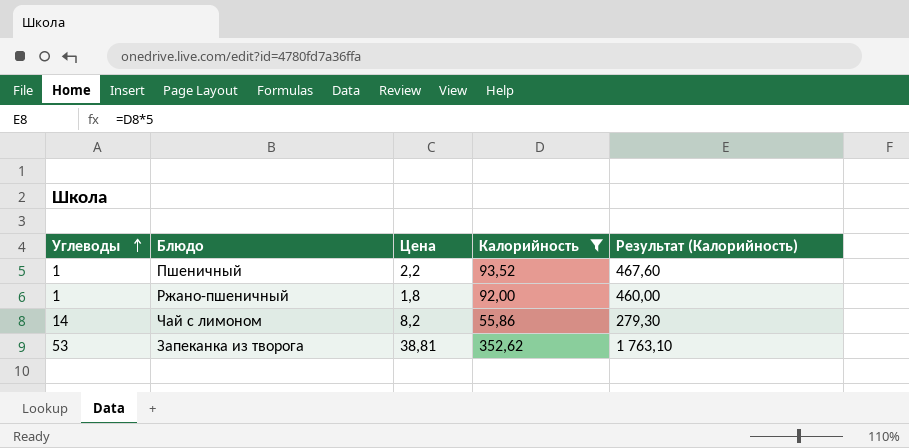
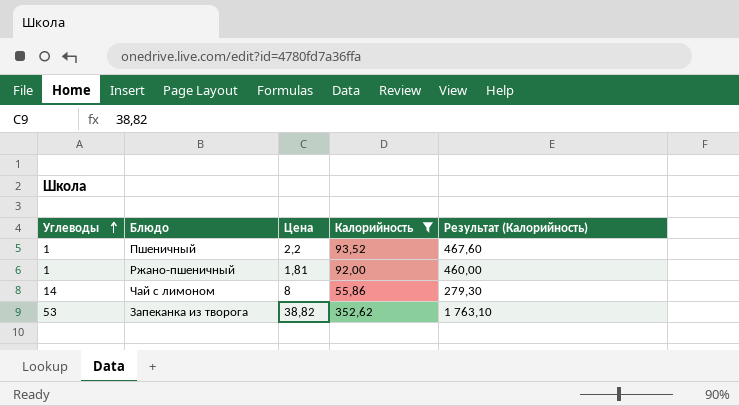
Ржано-пшеничный | Цена: 1,8 -> 1,81
Чай с лимоном | Цена: 8,2 -> 8
Запеканка из творога | Цена: 38,81 -> 38,82

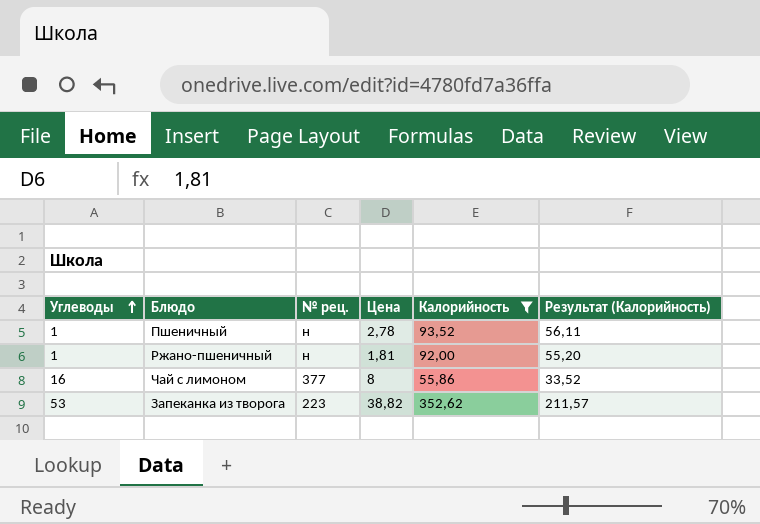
column № рец. | position: none -> 3
column Результат (Калорийность) | formula: [Калорийность] * 5 -> [Калорийность] * 0,6
Пшеничный | Цена: 2,2 -> 2,78
Чай с лимоном | Углеводы: 14 -> 16

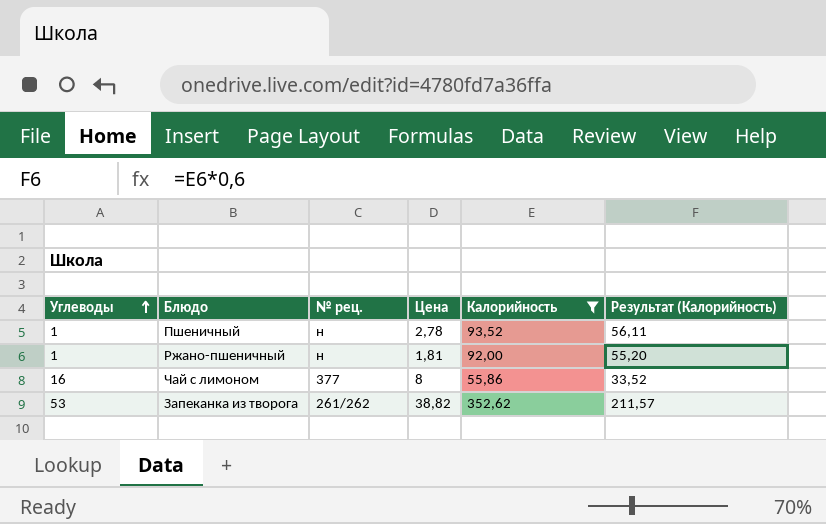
Запеканка из творога | № рец.: 223 -> 261/262

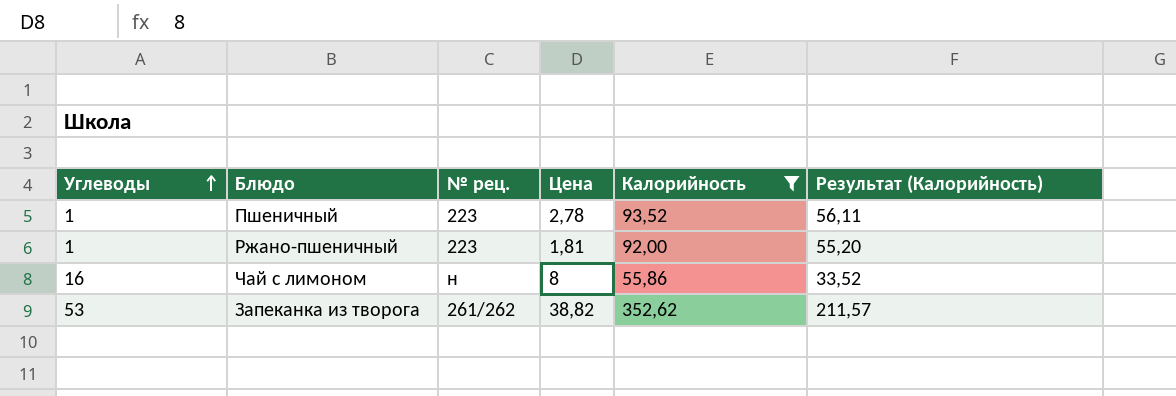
Пшеничный | № рец.: н -> 223
Ржано-пшеничный | № рец.: н -> 223
Чай с лимоном | № рец.: 377 -> н

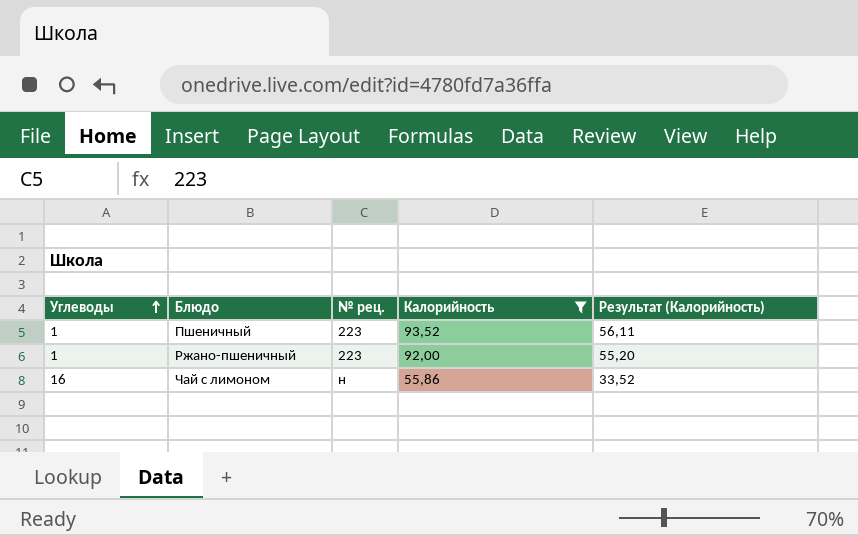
column Цена | position: 4 -> none
row Запеканка из творога: 53 | 261/262 | 38,82 | 352,62 | 211,57 -> none

